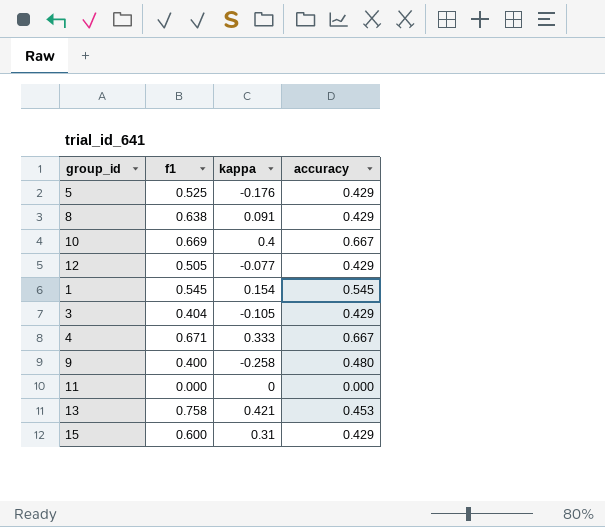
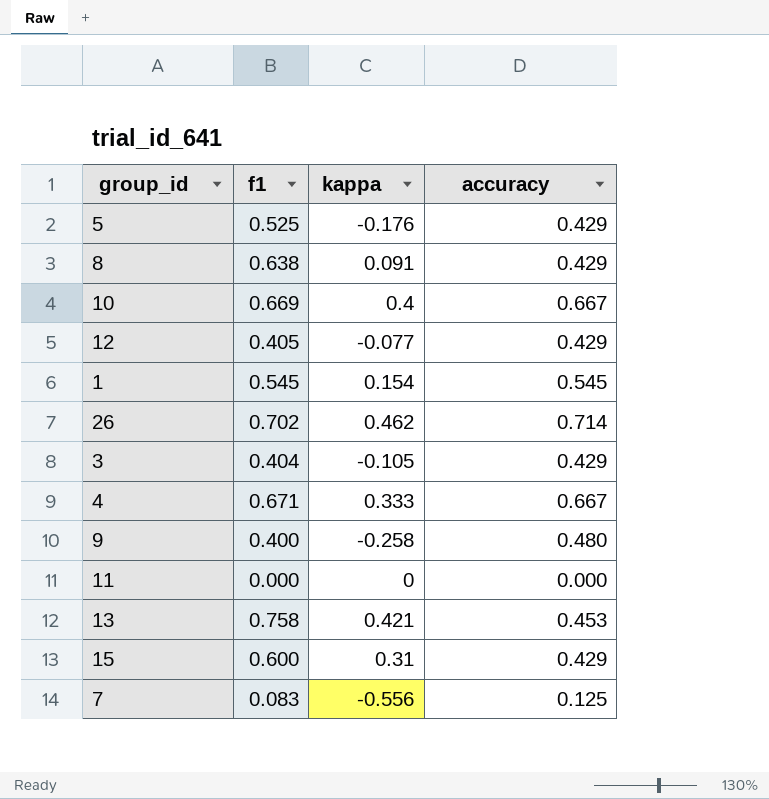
12 | f1: 0.505 -> 0.405
row 26: none -> 0.702 | 0.462 | 0.714
row 7: none -> 0.083 | -0.556 | 0.125

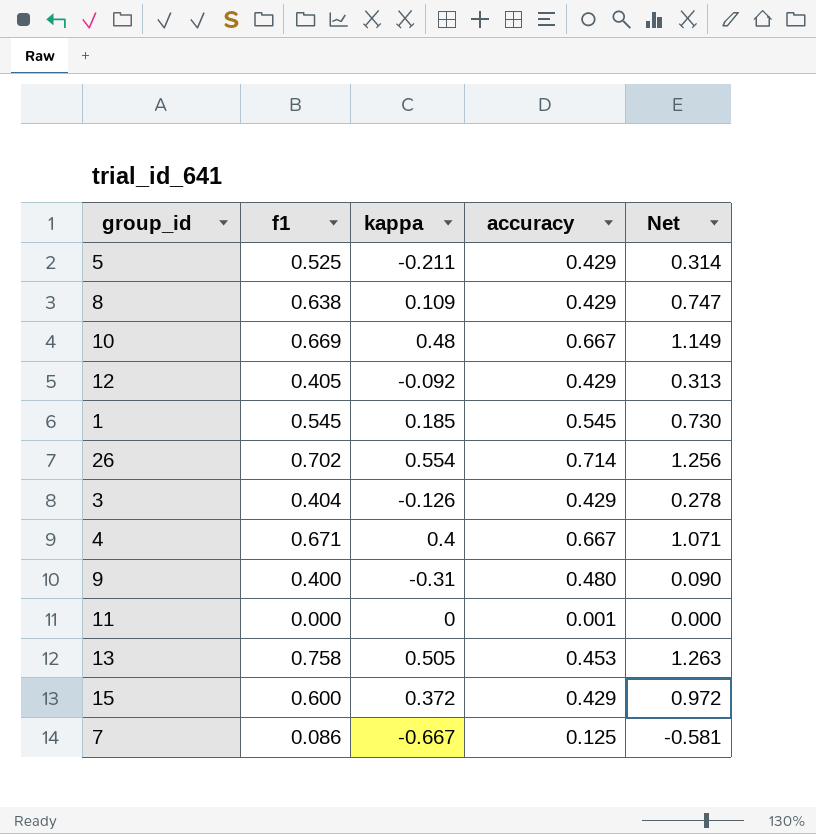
column Net | formula: none -> [f1] + [kappa]
5 | kappa: -0.176 -> -0.211
8 | kappa: 0.091 -> 0.109
10 | kappa: 0.4 -> 0.48
12 | kappa: -0.077 -> -0.092
1 | kappa: 0.154 -> 0.185
26 | kappa: 0.462 -> 0.554
3 | kappa: -0.105 -> -0.126
4 | kappa: 0.333 -> 0.4
9 | kappa: -0.258 -> -0.31
11 | accuracy: 0.000 -> 0.001
13 | kappa: 0.421 -> 0.505
15 | kappa: 0.31 -> 0.372
7 | f1: 0.083 -> 0.086
7 | kappa: -0.556 -> -0.667

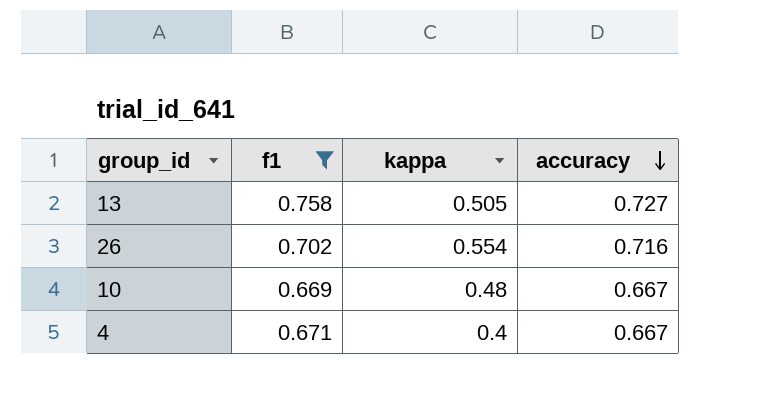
filter: none -> f1 >= 0.669
row order: none -> accuracy descending
column Net | formula: [f1] + [kappa] -> none
13 | accuracy: 0.453 -> 0.727
26 | accuracy: 0.714 -> 0.716

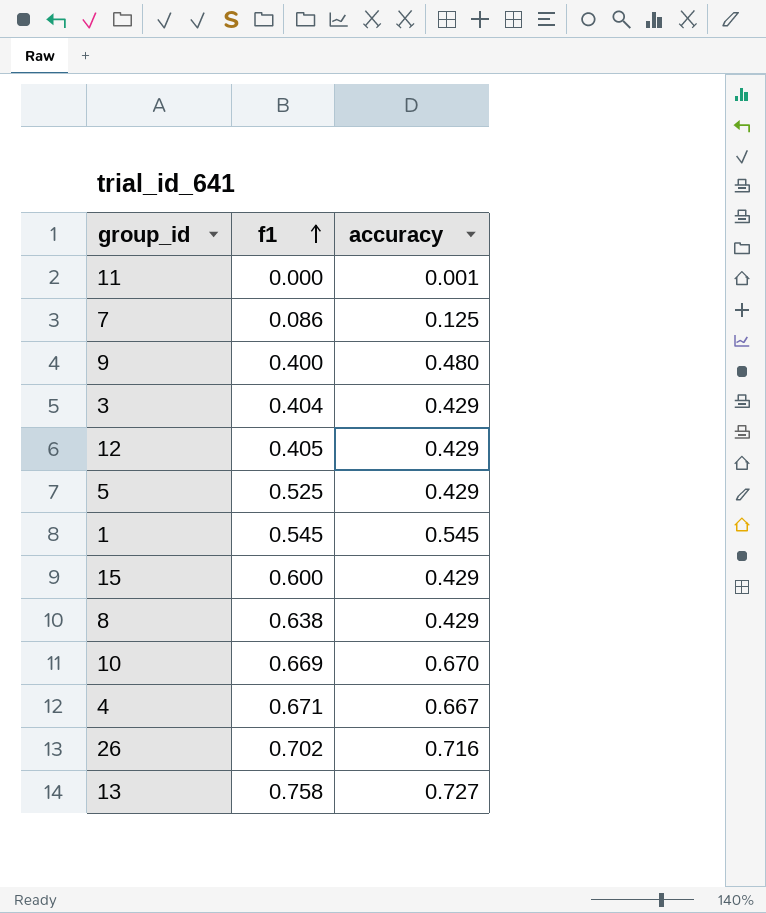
filter: f1 >= 0.669 -> none
row order: accuracy descending -> f1 ascending
column kappa | position: 3 -> none
10 | accuracy: 0.667 -> 0.670

